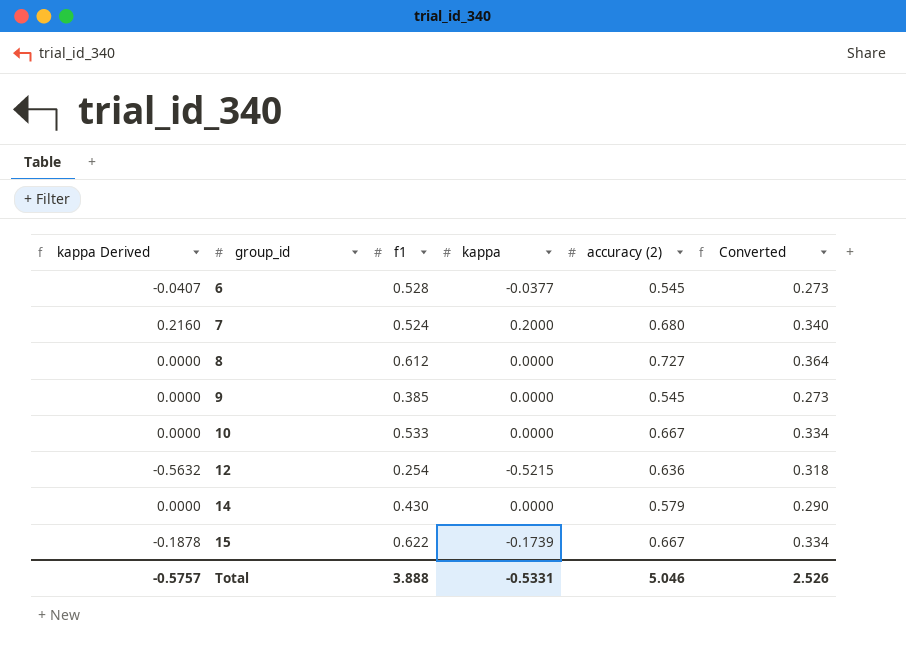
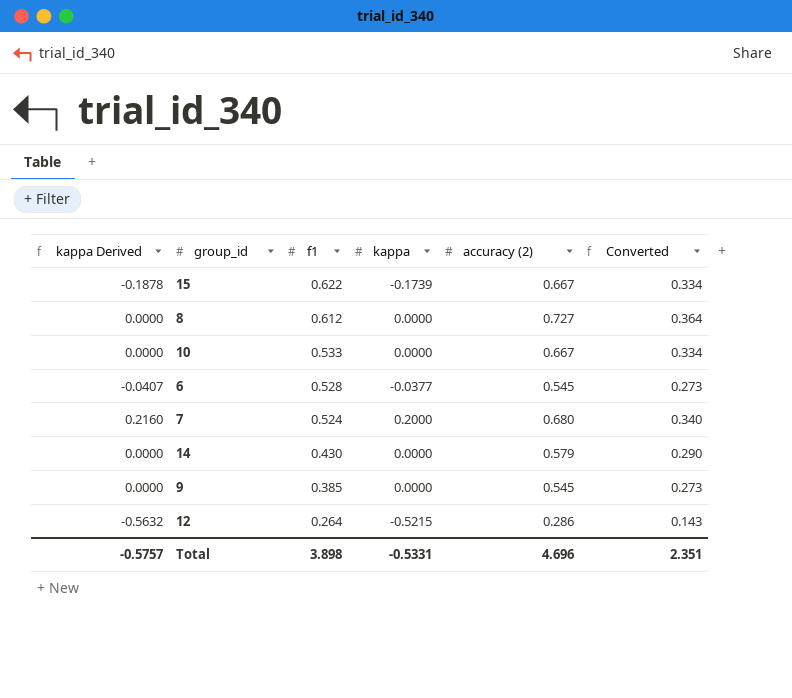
row order: group_id ascending -> f1 descending
12 | f1: 0.254 -> 0.264
12 | accuracy (2): 0.636 -> 0.286
12 | Converted: 0.318 -> 0.143
Total | f1: 3.888 -> 3.898
Total | accuracy (2): 5.046 -> 4.696
Total | Converted: 2.526 -> 2.351

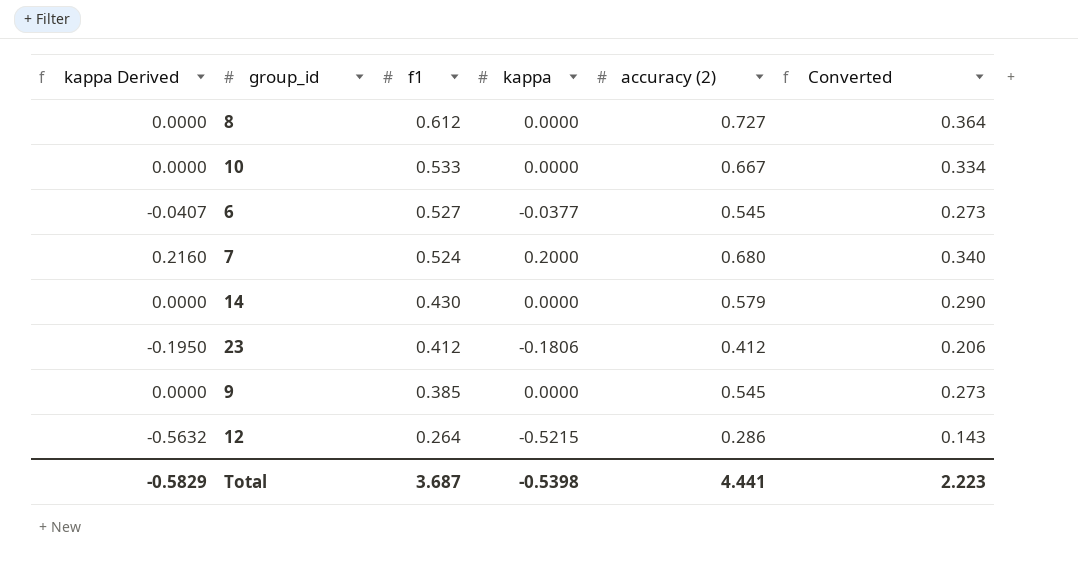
row 15: -0.1878 | 0.622 | -0.1739 | 0.667 | 0.334 -> none
6 | f1: 0.528 -> 0.527
row 23: none -> -0.1950 | 0.412 | -0.1806 | 0.412 | 0.206
Total | kappa Derived: -0.5757 -> -0.5829
Total | f1: 3.898 -> 3.687
Total | kappa: -0.5331 -> -0.5398
Total | accuracy (2): 4.696 -> 4.441
Total | Converted: 2.351 -> 2.223

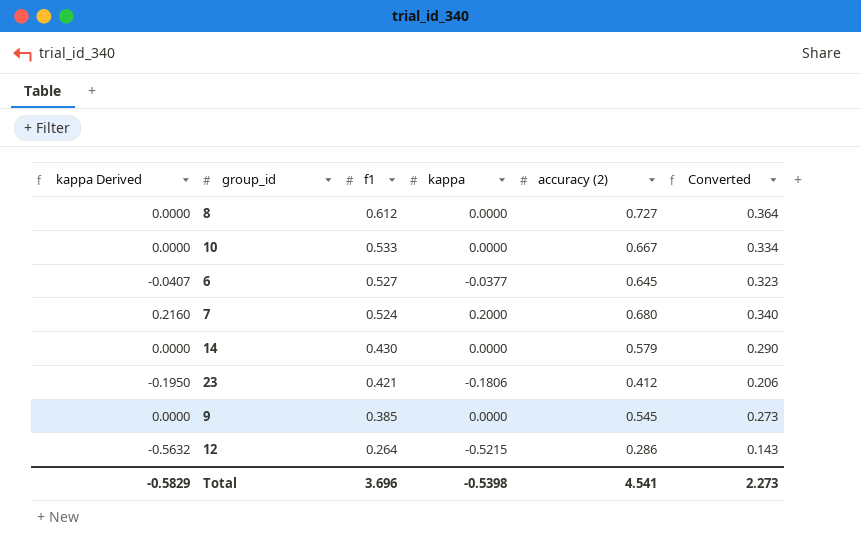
6 | accuracy (2): 0.545 -> 0.645
6 | Converted: 0.273 -> 0.323
23 | f1: 0.412 -> 0.421
Total | f1: 3.687 -> 3.696
Total | accuracy (2): 4.441 -> 4.541
Total | Converted: 2.223 -> 2.273

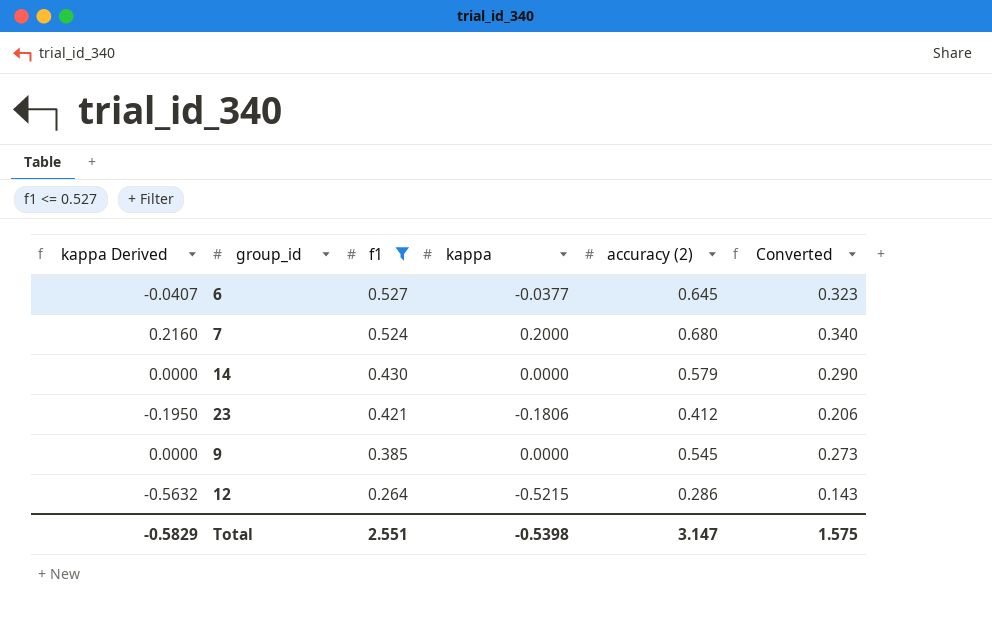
filter: none -> f1 <= 0.527
Total | f1: 3.696 -> 2.551
Total | accuracy (2): 4.541 -> 3.147
Total | Converted: 2.273 -> 1.575

